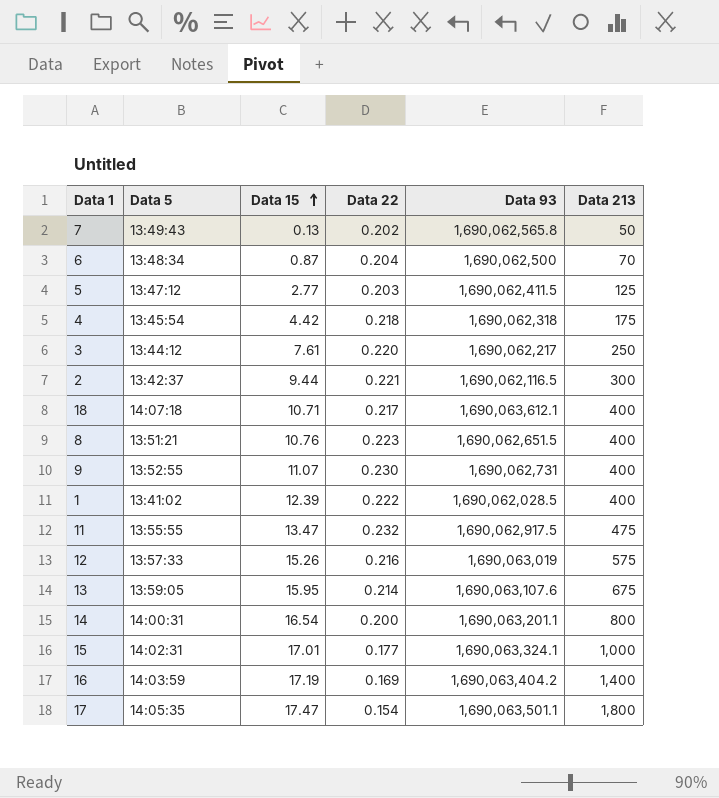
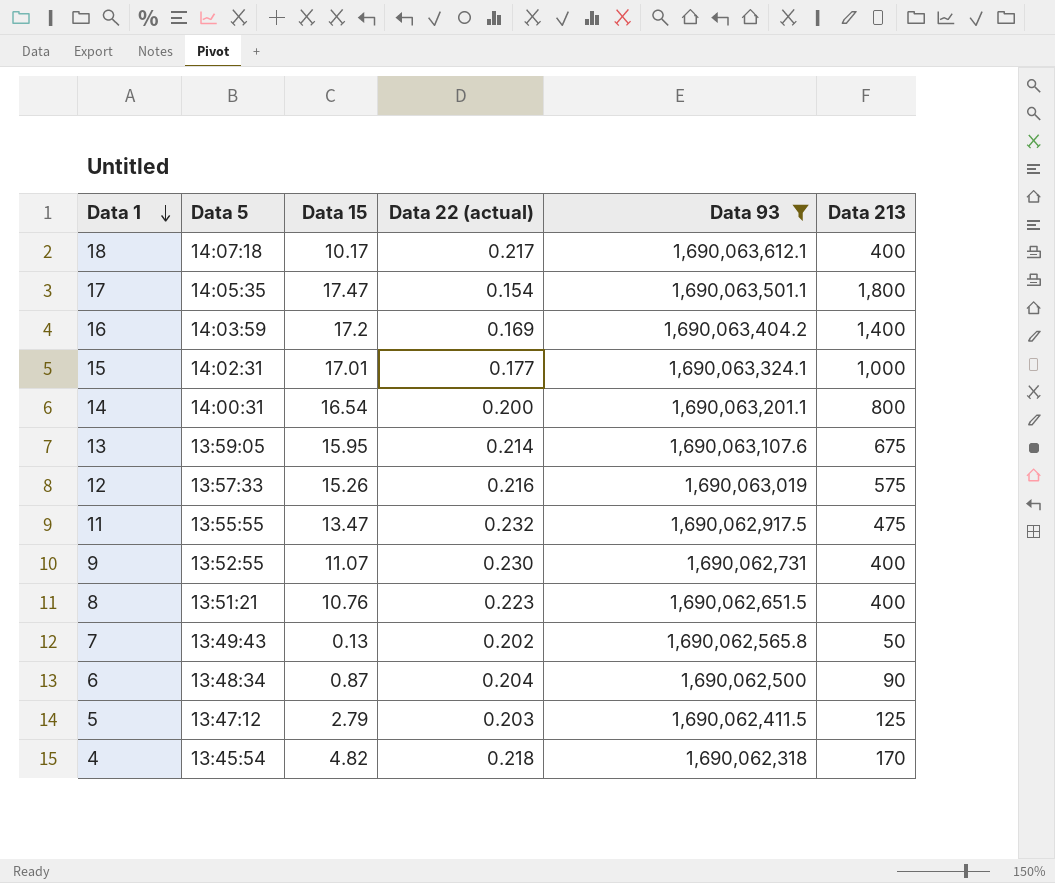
filter: none -> Data 93 >= 1,690,062,318
row order: Data 15 ascending -> Data 1 descending
column name: Data 22 -> Data 22 (actual)
18 | Data 15: 10.71 -> 10.17
16 | Data 15: 17.19 -> 17.2
6 | Data 213: 70 -> 90
5 | Data 15: 2.77 -> 2.79
4 | Data 15: 4.42 -> 4.82
4 | Data 213: 175 -> 170

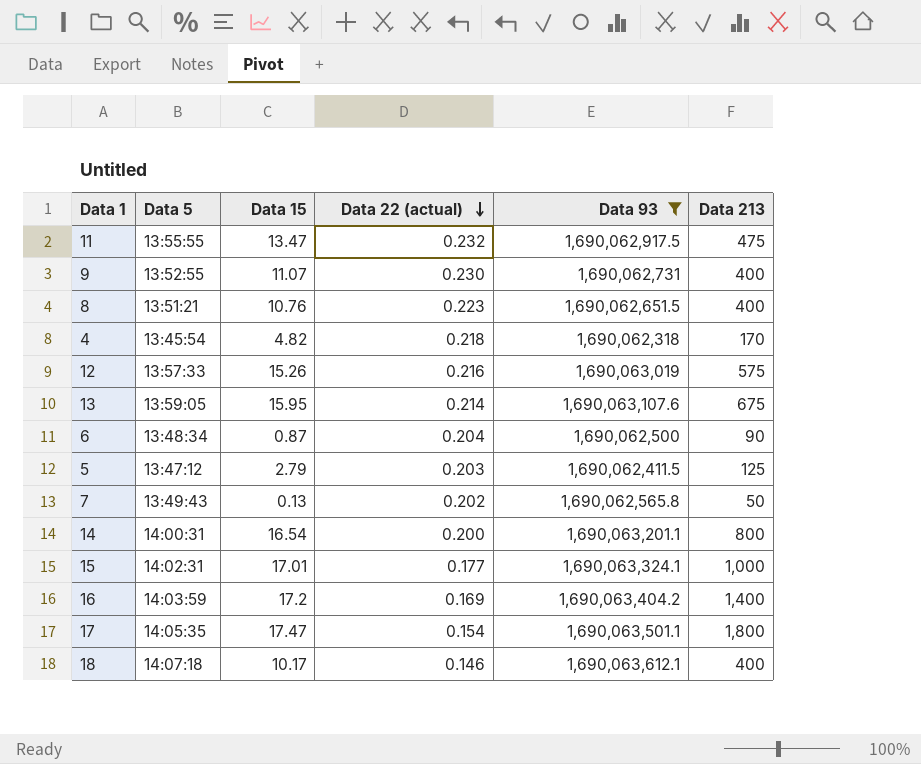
row order: Data 1 descending -> Data 22 (actual) descending
18 | Data 22 (actual): 0.217 -> 0.146

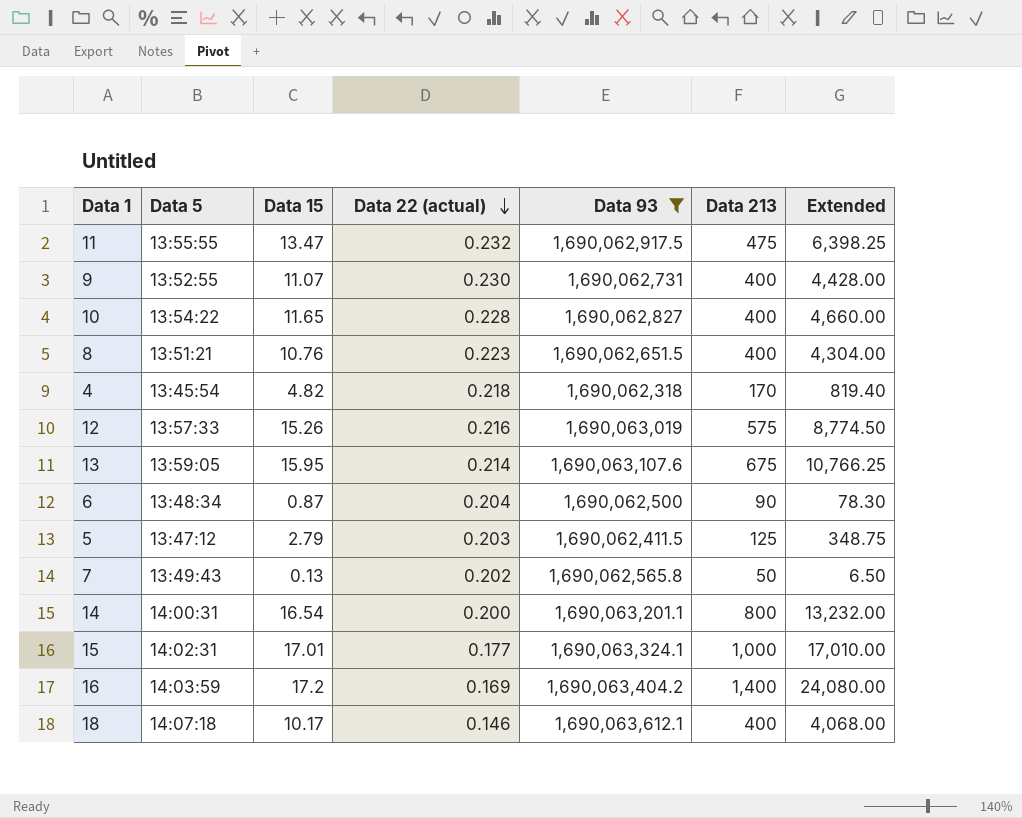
column Extended | formula: none -> [Data 15] * [Data 213]
row 17: 14:05:35 | 17.47 | 0.154 | 1,690,063,501.1 | 1,800 -> none
row 10: none -> 13:54:22 | 11.65 | 0.228 | 1,690,062,827 | 400 | 4,660.00

